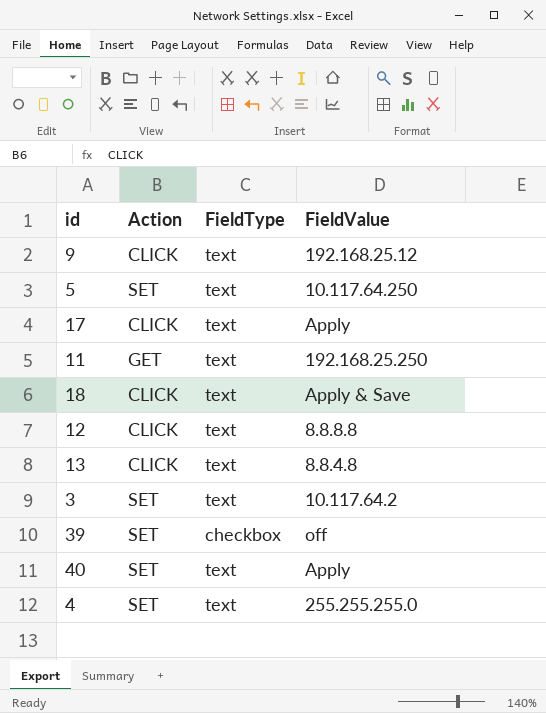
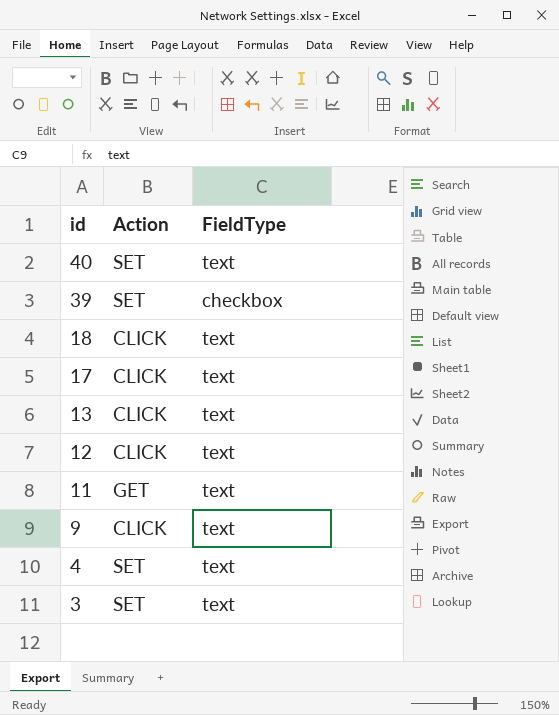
row order: none -> id descending
column FieldValue | position: 4 -> none
row 5: SET | text | 10.117.64.250 -> none

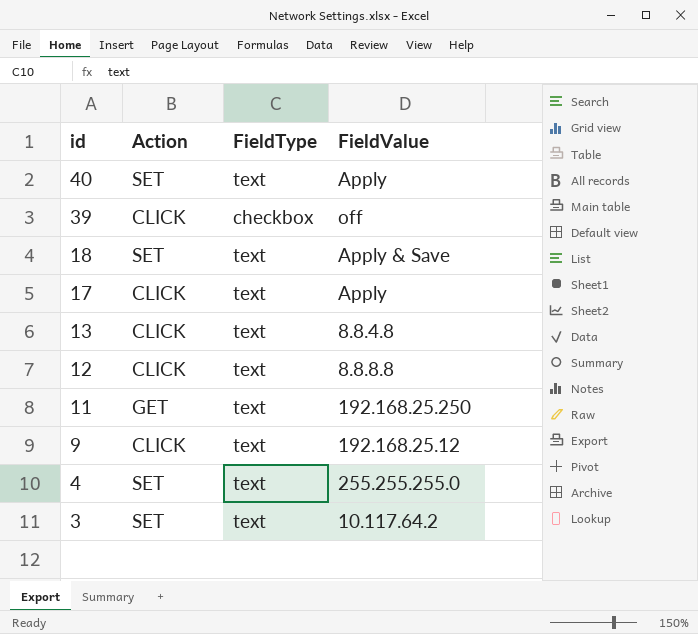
column FieldValue | position: none -> 4
39 | Action: SET -> CLICK
18 | Action: CLICK -> SET

